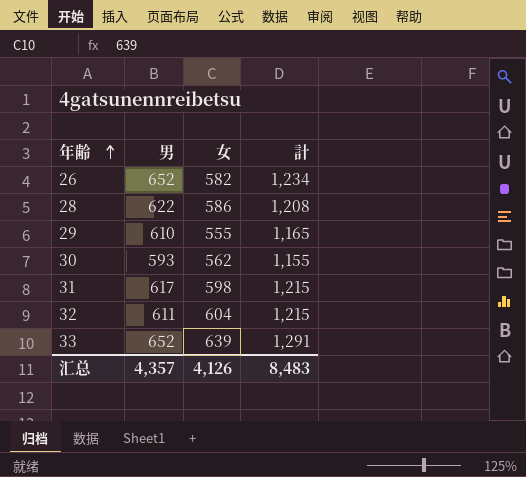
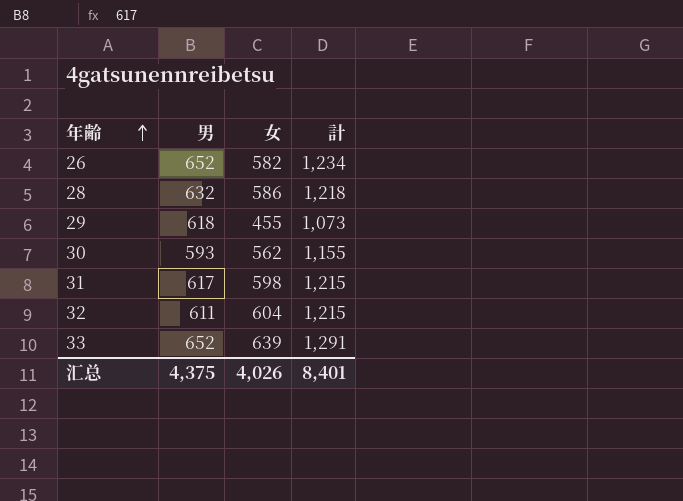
28 | 男: 622 -> 632
28 | 計: 1,208 -> 1,218
29 | 男: 610 -> 618
29 | 女: 555 -> 455
29 | 計: 1,165 -> 1,073
汇总 | 男: 4,357 -> 4,375
汇总 | 女: 4,126 -> 4,026
汇总 | 計: 8,483 -> 8,401

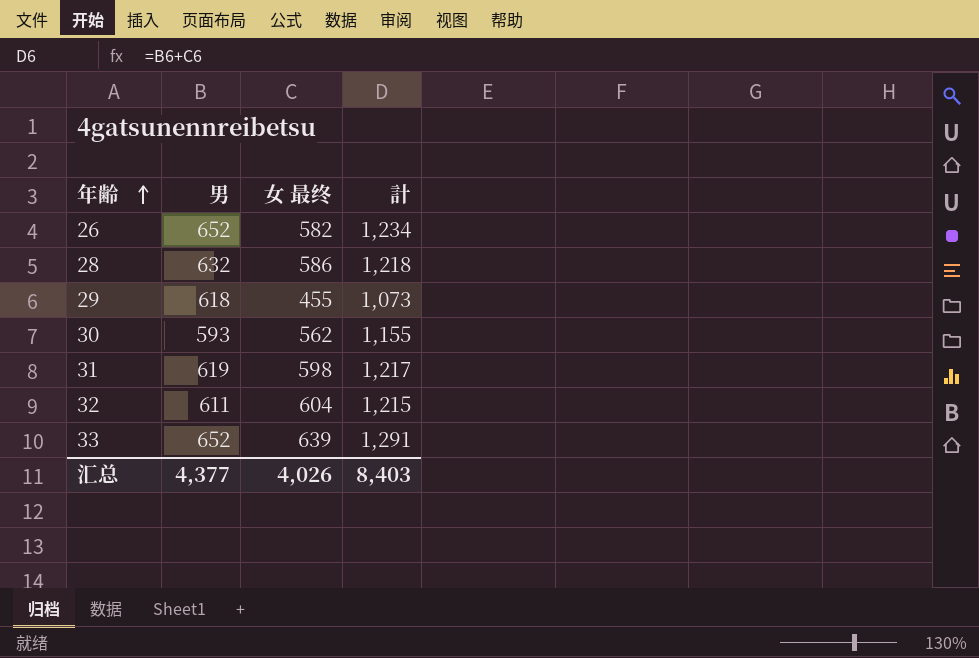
column name: 女 -> 女 最终
31 | 男: 617 -> 619
31 | 計: 1,215 -> 1,217
汇总 | 男: 4,375 -> 4,377
汇总 | 計: 8,401 -> 8,403

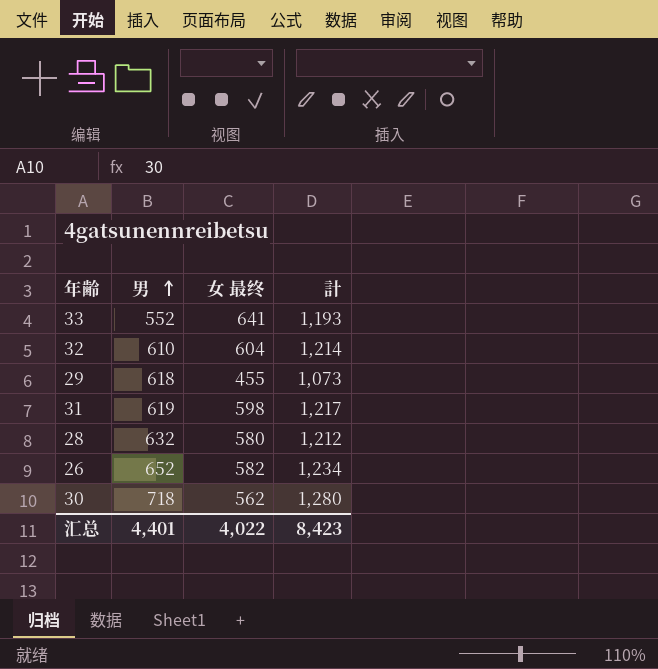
row order: 年齢 ascending -> 男 ascending
33 | 男: 652 -> 552
33 | 女 最终: 639 -> 641
33 | 計: 1,291 -> 1,193
32 | 男: 611 -> 610
32 | 計: 1,215 -> 1,214
28 | 女 最终: 586 -> 580
28 | 計: 1,218 -> 1,212
30 | 男: 593 -> 718
30 | 計: 1,155 -> 1,280
汇总 | 男: 4,377 -> 4,401
汇总 | 女 最终: 4,026 -> 4,022
汇总 | 計: 8,403 -> 8,423

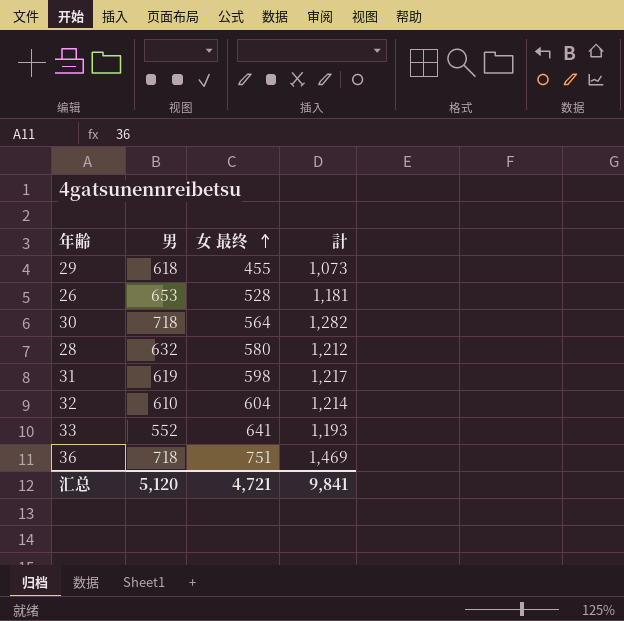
row order: 男 ascending -> 女 最终 ascending
26 | 男: 652 -> 653
26 | 女 最终: 582 -> 528
26 | 計: 1,234 -> 1,181
30 | 女 最终: 562 -> 564
30 | 計: 1,280 -> 1,282
row 36: none -> 718 | 751 | 1,469
汇总 | 男: 4,401 -> 5,120
汇总 | 女 最终: 4,022 -> 4,721
汇总 | 計: 8,423 -> 9,841

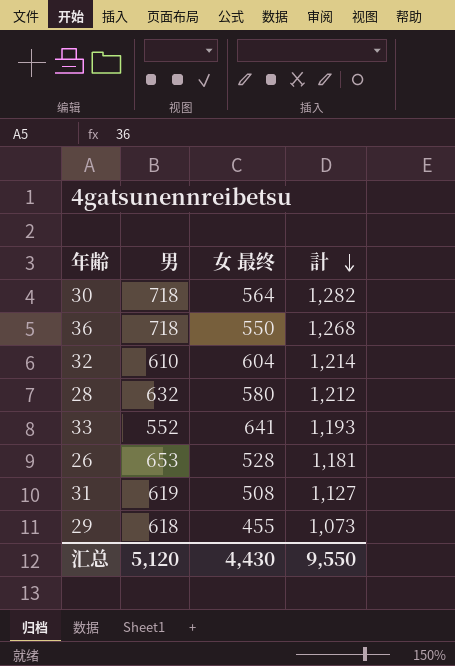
row order: 女 最终 ascending -> 計 descending
36 | 女 最终: 751 -> 550
36 | 計: 1,469 -> 1,268
31 | 女 最终: 598 -> 508
31 | 計: 1,217 -> 1,127
汇总 | 女 最终: 4,721 -> 4,430
汇总 | 計: 9,841 -> 9,550

